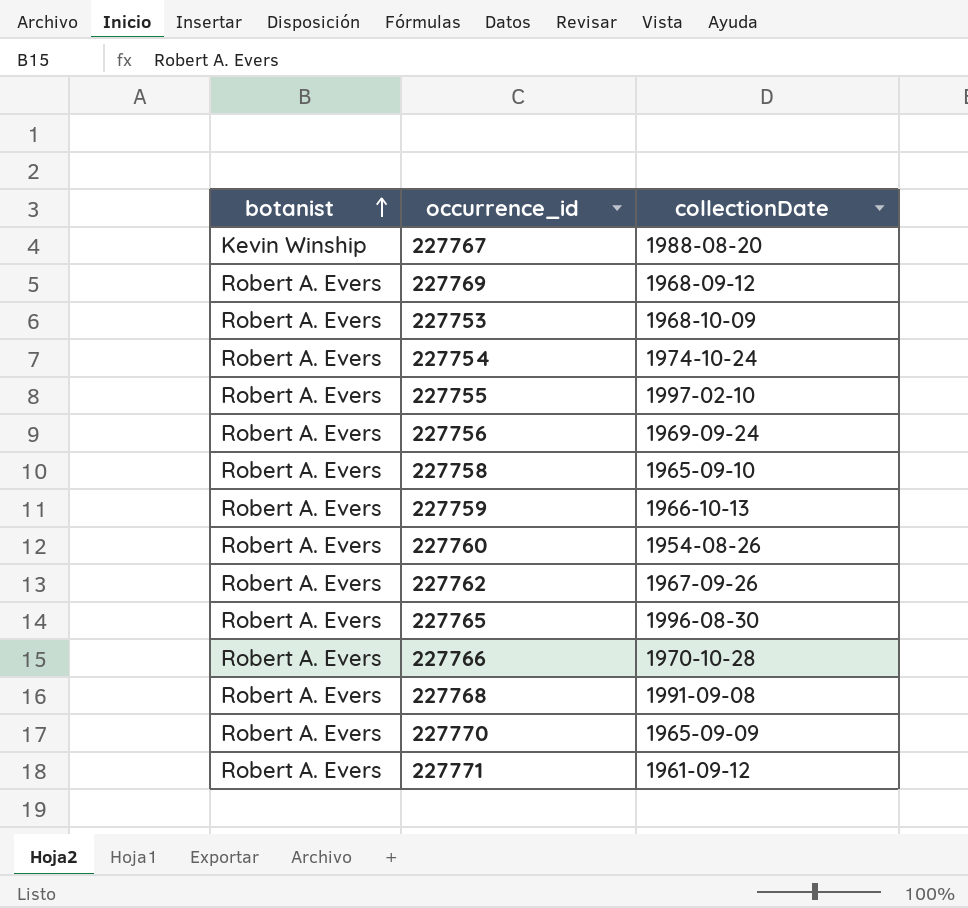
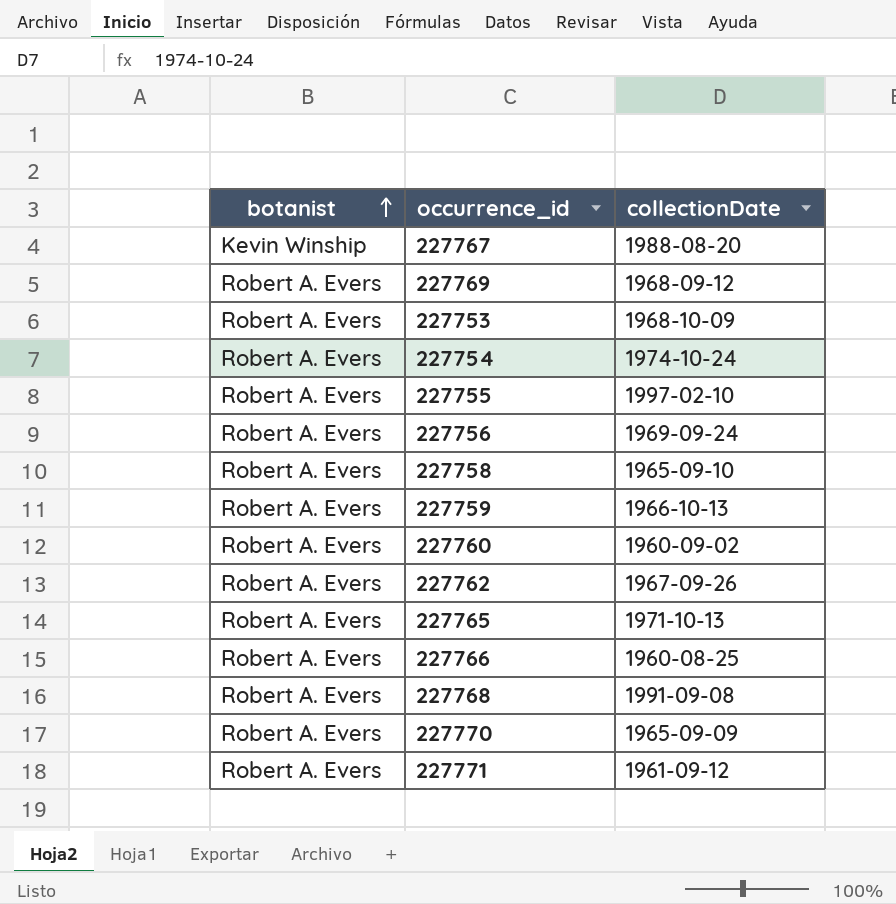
227760 | collectionDate: 1954-08-26 -> 1960-09-02
227765 | collectionDate: 1996-08-30 -> 1971-10-13
227766 | collectionDate: 1970-10-28 -> 1960-08-25

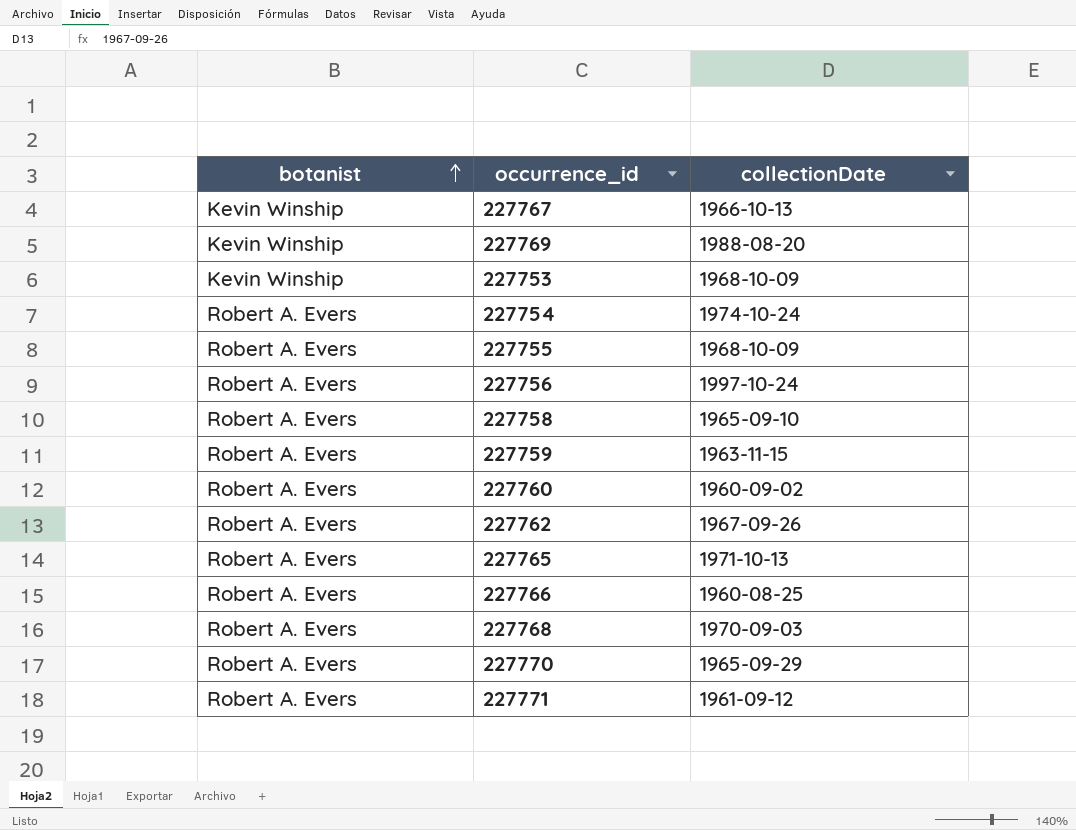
227767 | collectionDate: 1988-08-20 -> 1966-10-13
227769 | botanist: Robert A. Evers -> Kevin Winship
227769 | collectionDate: 1968-09-12 -> 1988-08-20
227753 | botanist: Robert A. Evers -> Kevin Winship
227755 | collectionDate: 1997-02-10 -> 1968-10-09
227756 | collectionDate: 1969-09-24 -> 1997-10-24
227759 | collectionDate: 1966-10-13 -> 1963-11-15
227768 | collectionDate: 1991-09-08 -> 1970-09-03
227770 | collectionDate: 1965-09-09 -> 1965-09-29

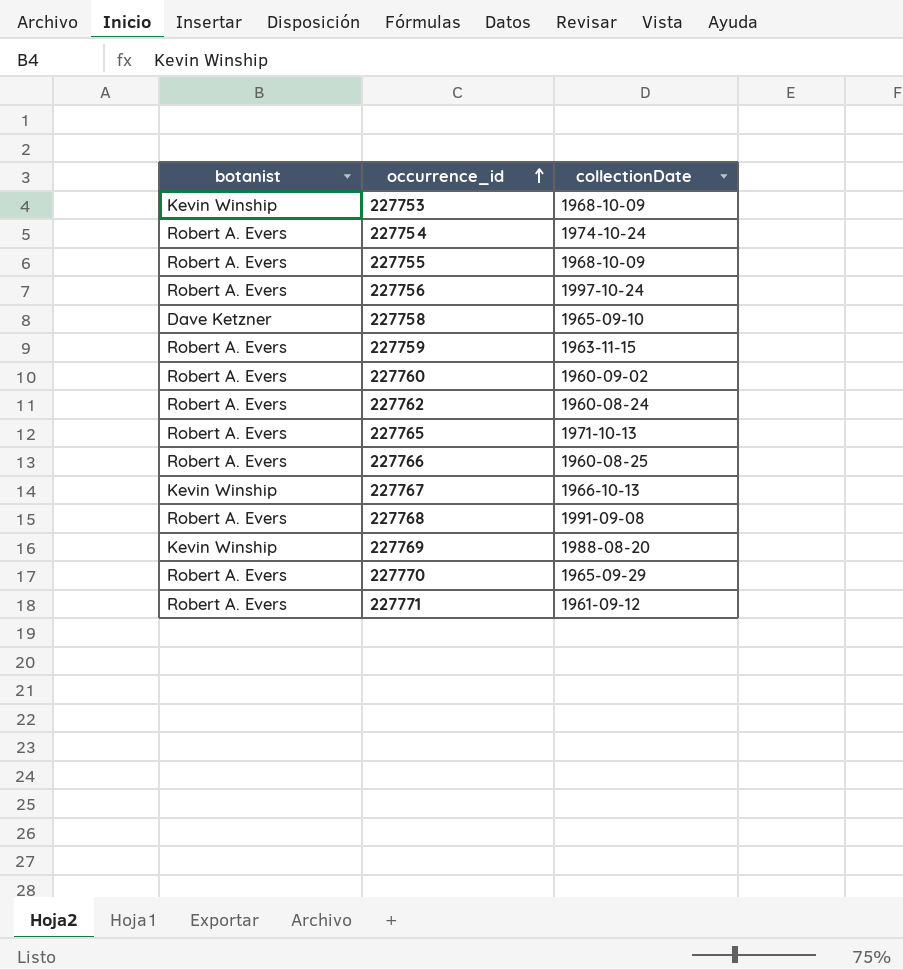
row order: botanist ascending -> occurrence_id ascending
227758 | botanist: Robert A. Evers -> Dave Ketzner
227762 | collectionDate: 1967-09-26 -> 1960-08-24
227768 | collectionDate: 1970-09-03 -> 1991-09-08

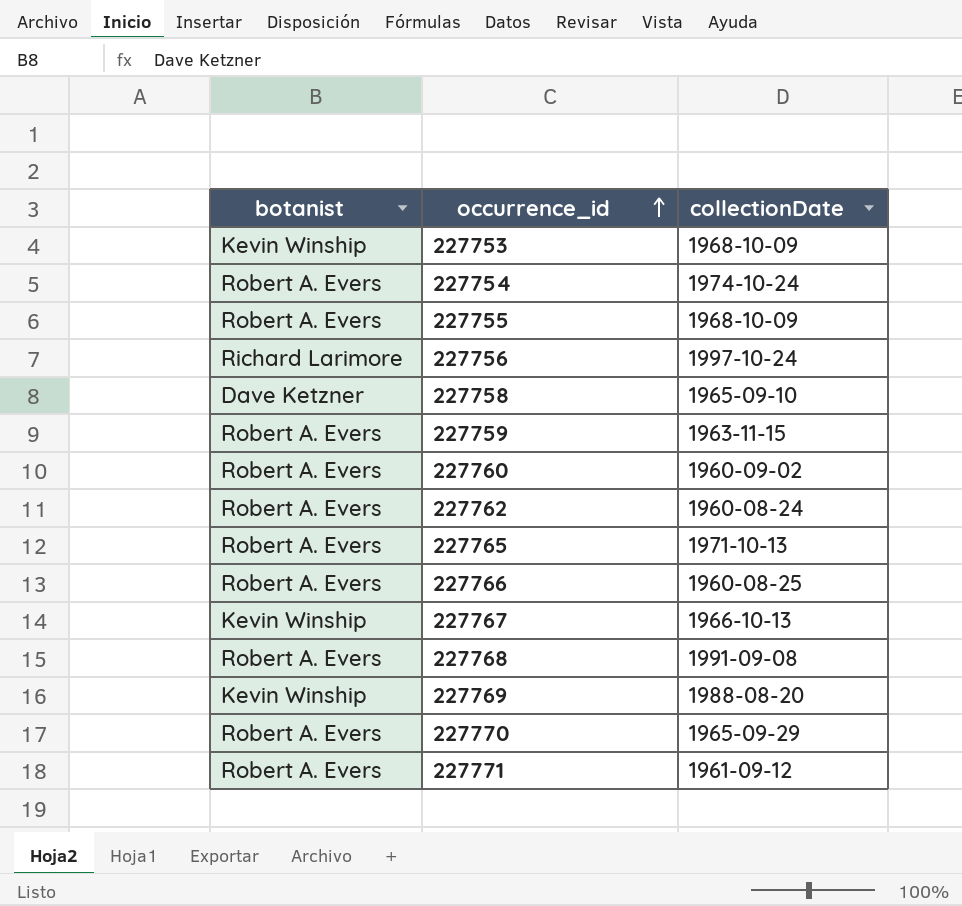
227756 | botanist: Robert A. Evers -> Richard Larimore

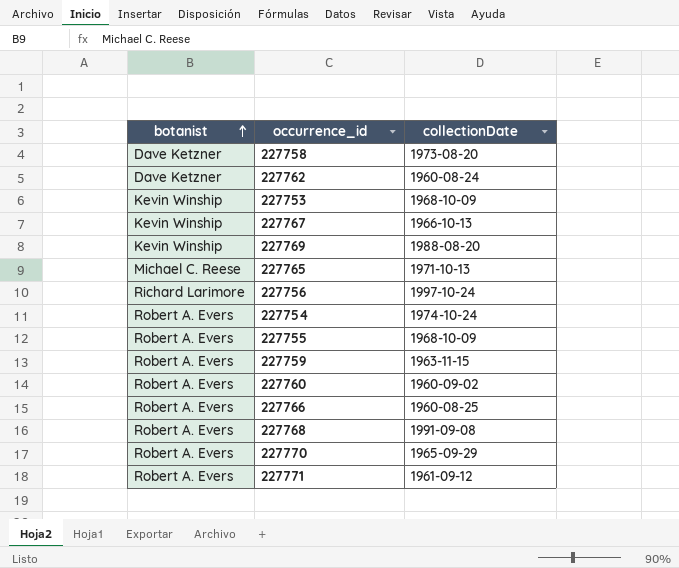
row order: occurrence_id ascending -> botanist ascending
227758 | collectionDate: 1965-09-10 -> 1973-08-20
227762 | botanist: Robert A. Evers -> Dave Ketzner
227765 | botanist: Robert A. Evers -> Michael C. Reese

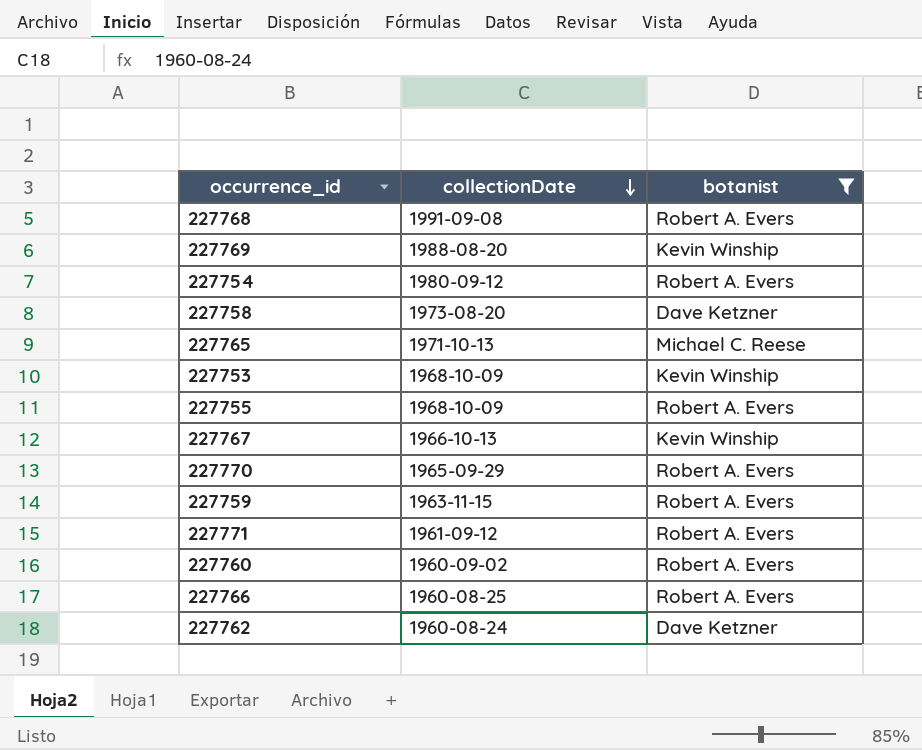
filter: none -> botanist != Richard Larimore
row order: botanist ascending -> collectionDate descending
column botanist | position: 1 -> 3
227754 | collectionDate: 1974-10-24 -> 1980-09-12

